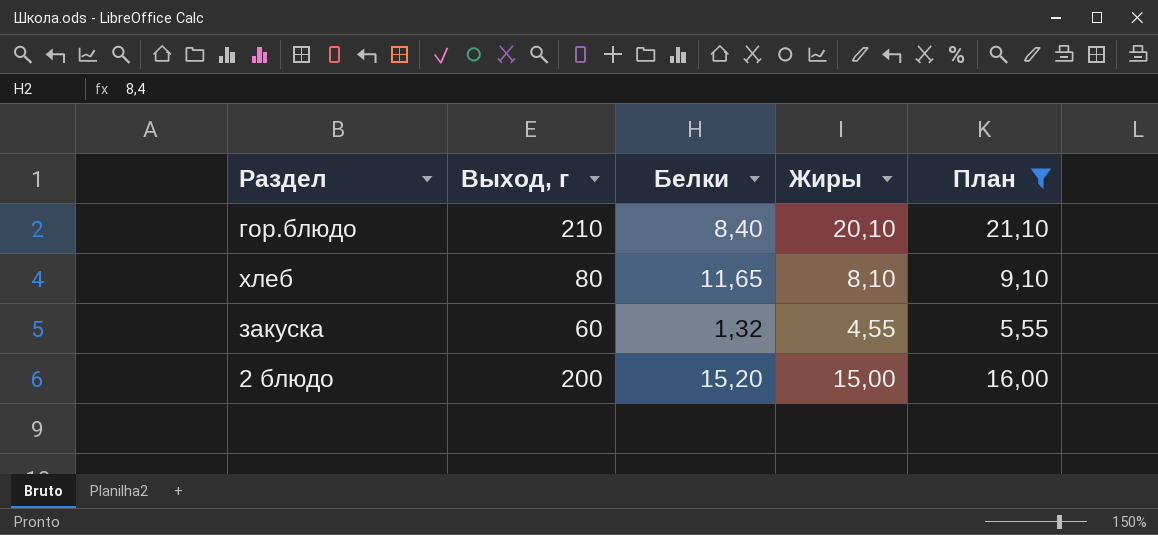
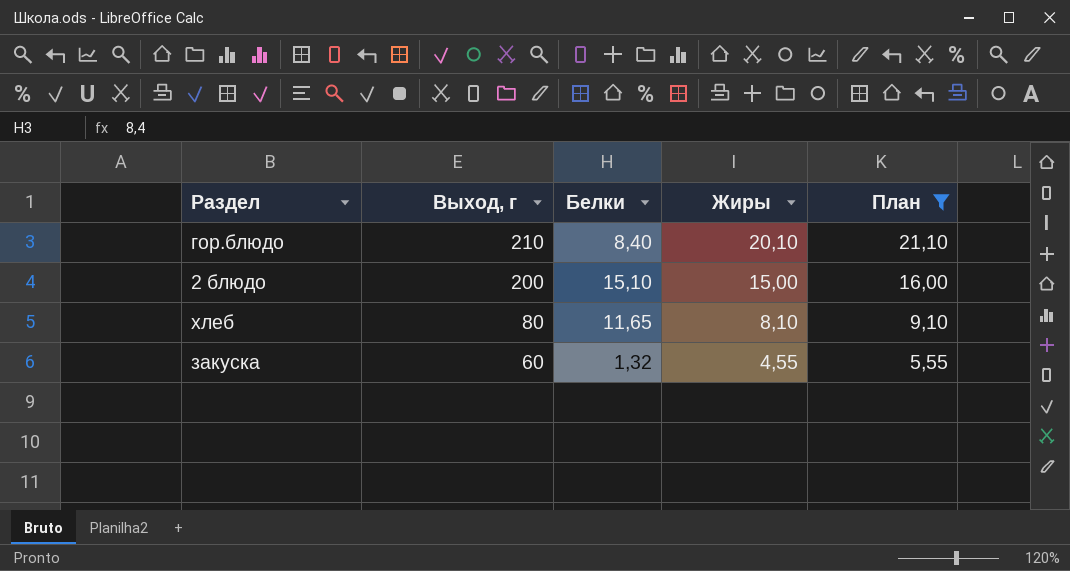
row order: none -> Выход, г descending
2 блюдо | Белки: 15,20 -> 15,10

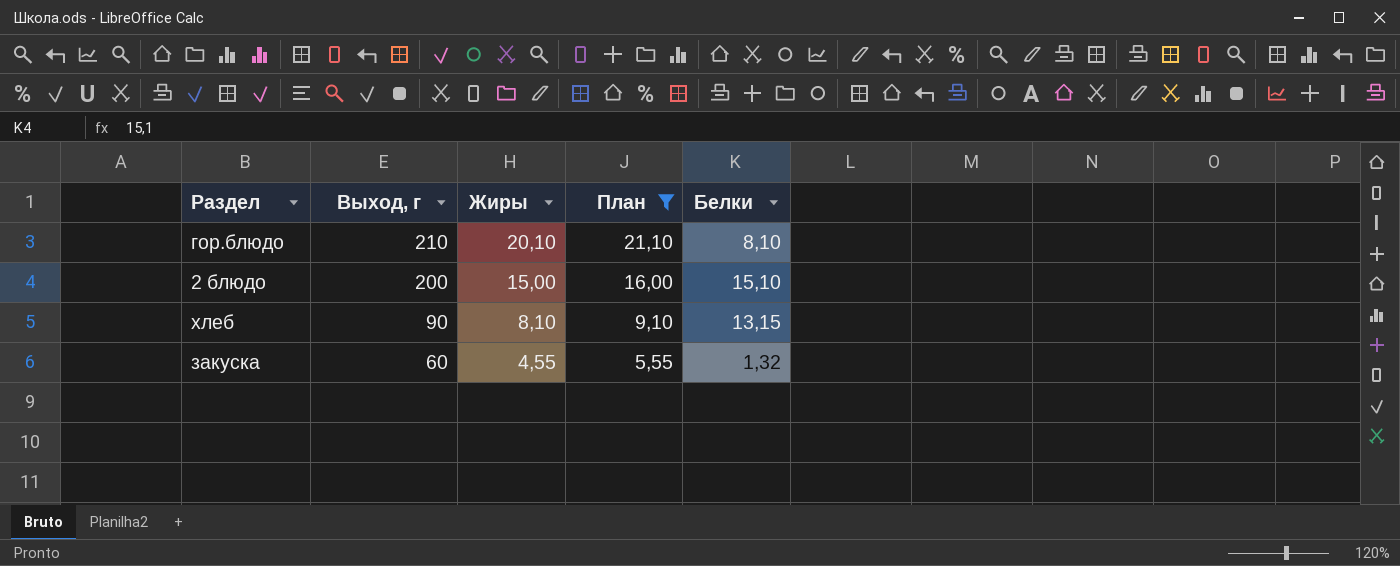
column Белки | position: 3 -> 5
гор.блюдо | Белки: 8,40 -> 8,10
хлеб | Выход, г: 80 -> 90
хлеб | Белки: 11,65 -> 13,15

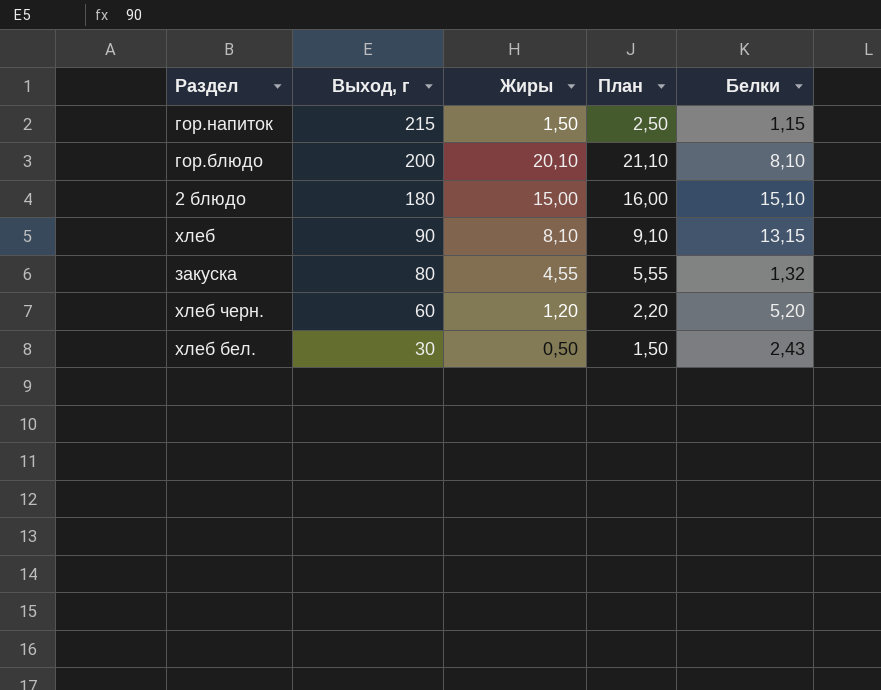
filter: План >= 5,55 -> none
гор.блюдо | Выход, г: 210 -> 200
2 блюдо | Выход, г: 200 -> 180
закуска | Выход, г: 60 -> 80

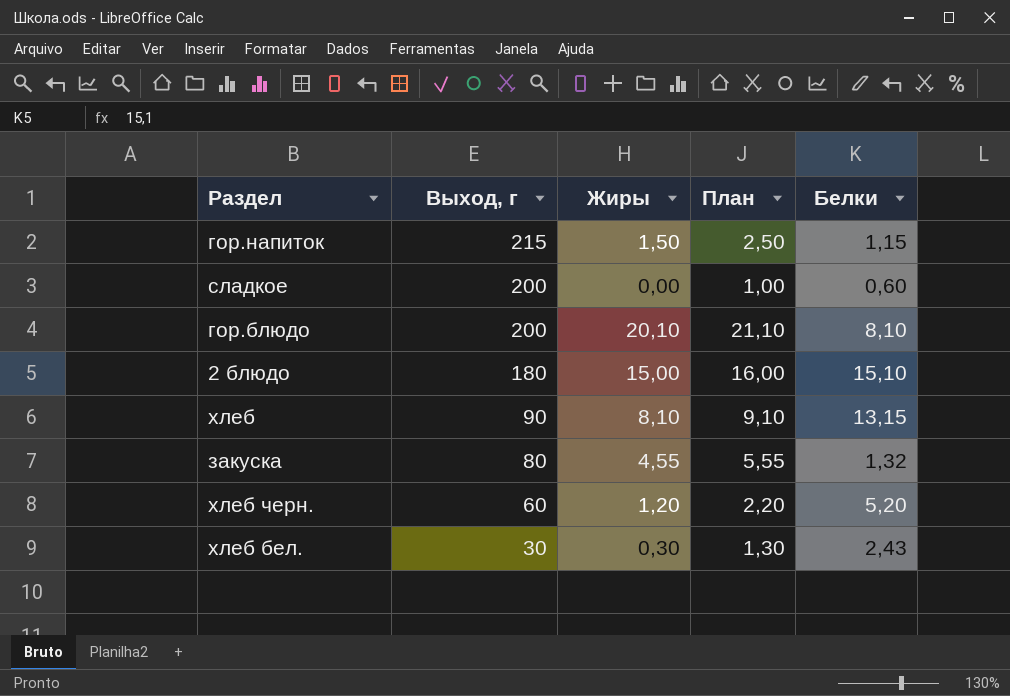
row сладкое: none -> 200 | 0,00 | 1,00 | 0,60
хлеб бел. | Жиры: 0,50 -> 0,30
хлеб бел. | План: 1,50 -> 1,30

